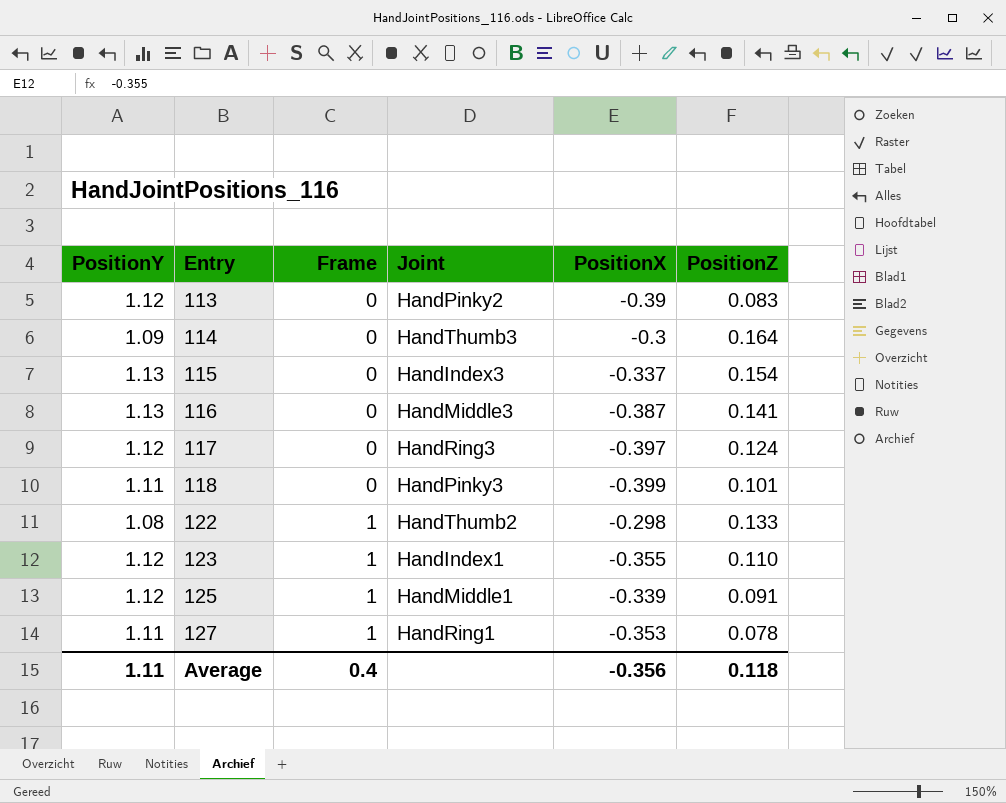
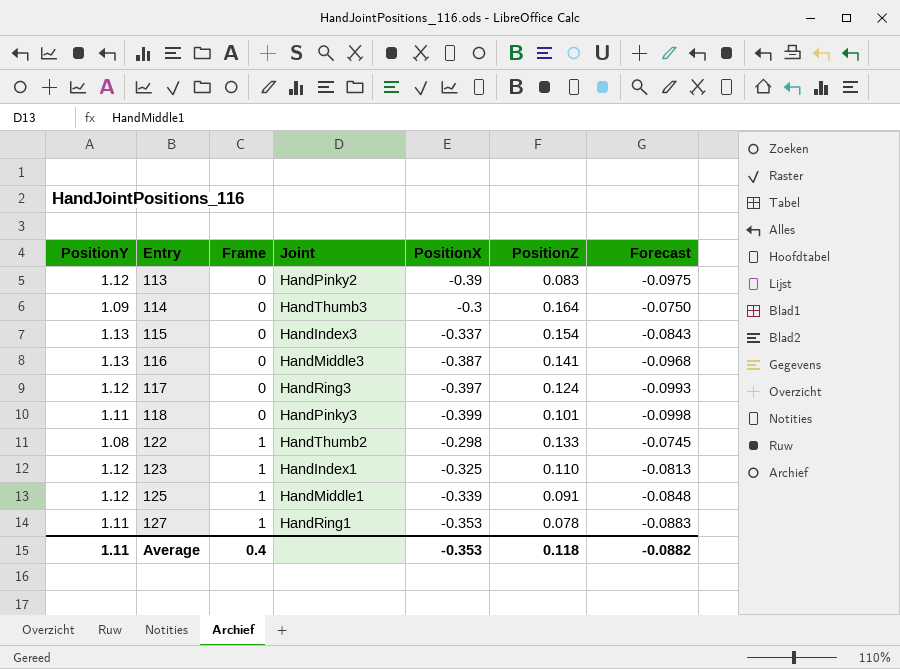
column Forecast | formula: none -> [PositionX] * 0.25
123 | PositionX: -0.355 -> -0.325
Average | PositionX: -0.356 -> -0.353

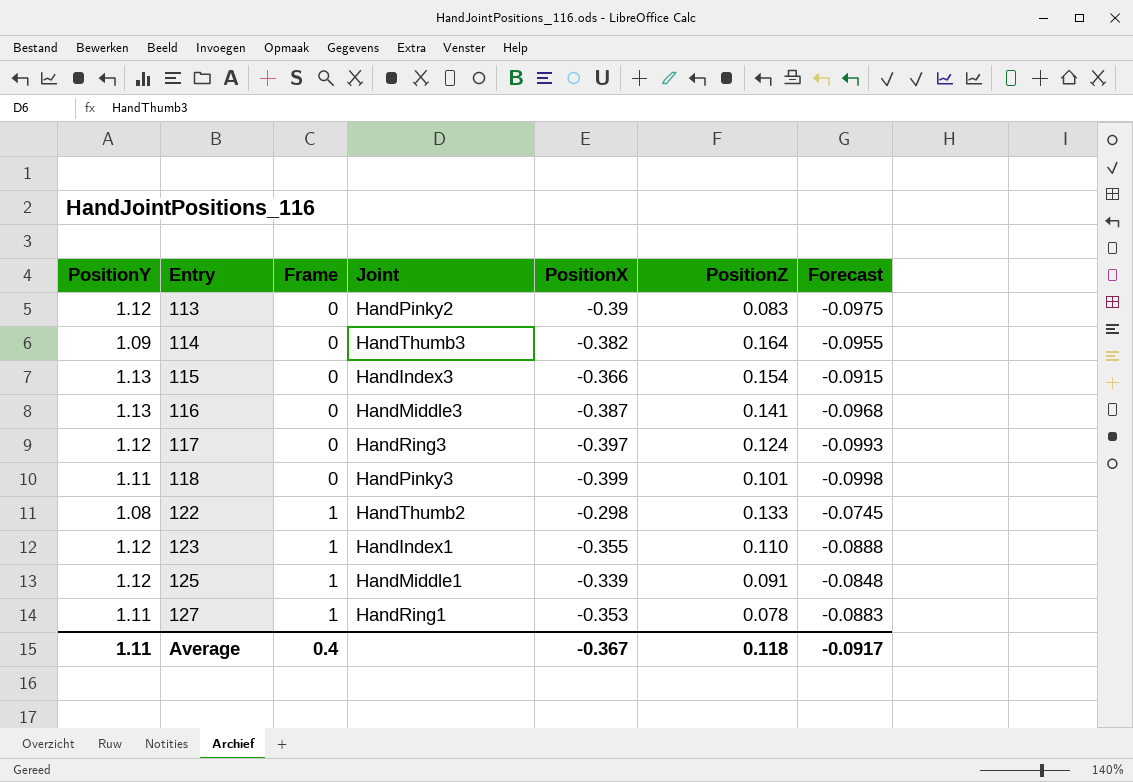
114 | PositionX: -0.3 -> -0.382
114 | Forecast: -0.0750 -> -0.0955
115 | PositionX: -0.337 -> -0.366
115 | Forecast: -0.0843 -> -0.0915
123 | PositionX: -0.325 -> -0.355
123 | Forecast: -0.0813 -> -0.0888
Average | PositionX: -0.353 -> -0.367
Average | Forecast: -0.0882 -> -0.0917

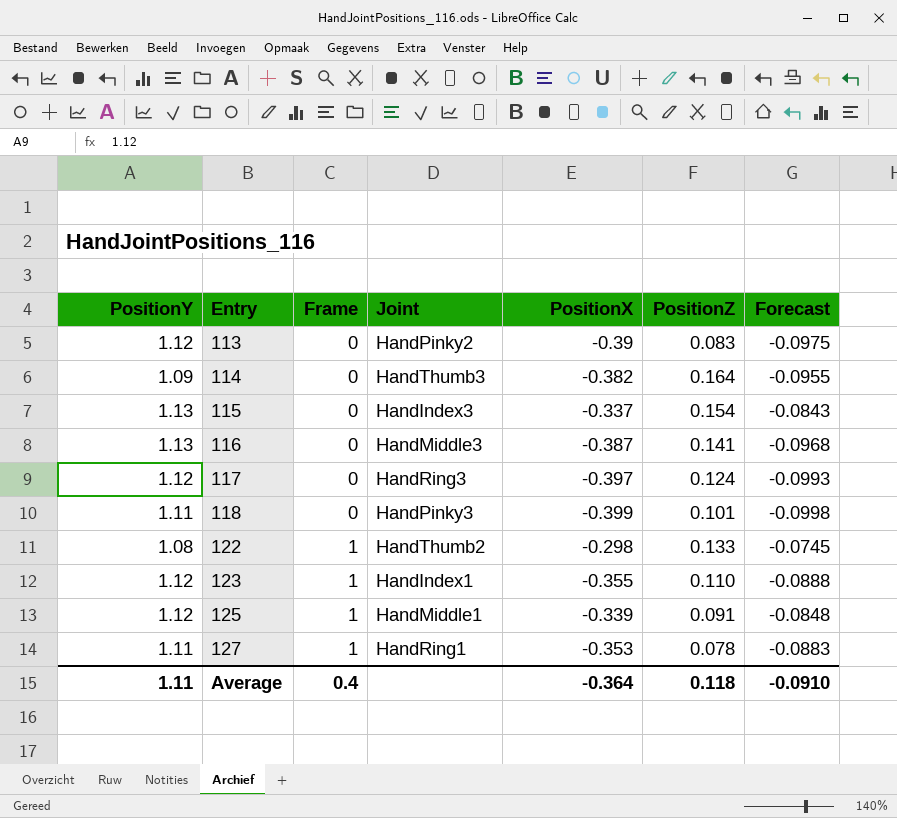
115 | PositionX: -0.366 -> -0.337
115 | Forecast: -0.0915 -> -0.0843
Average | PositionX: -0.367 -> -0.364
Average | Forecast: -0.0917 -> -0.0910

